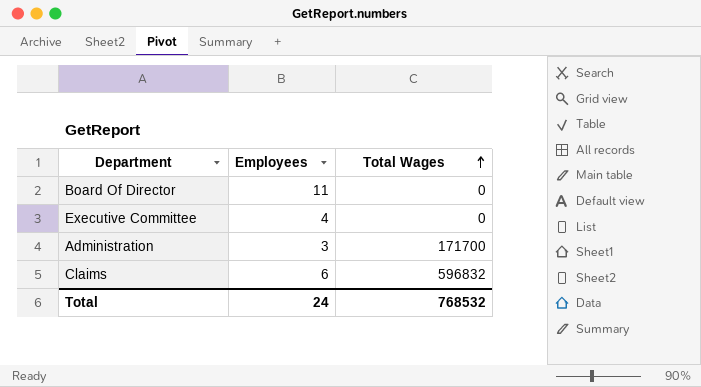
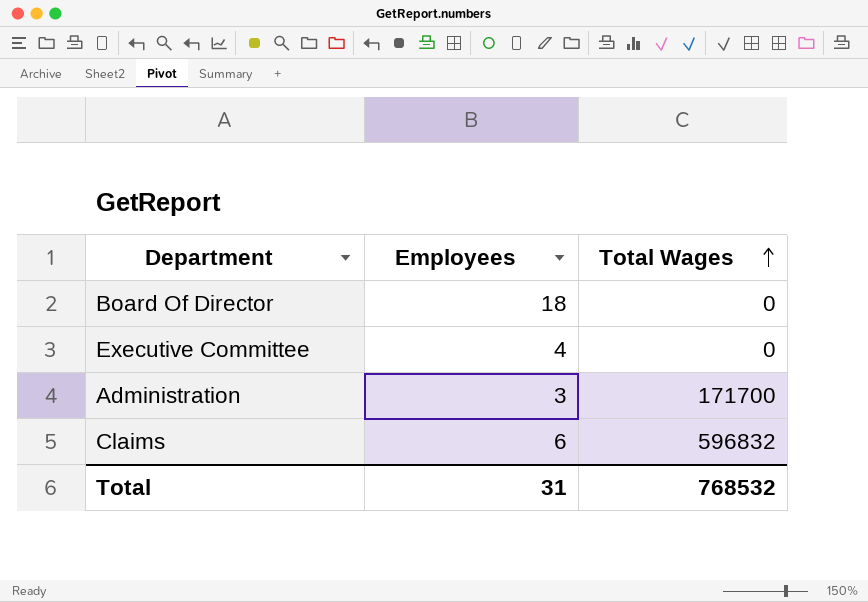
Board Of Director | Employees: 11 -> 18
Total | Employees: 24 -> 31

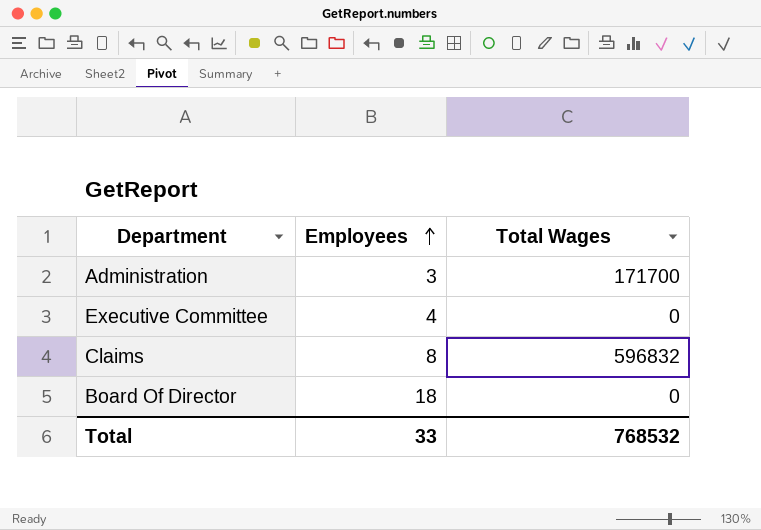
row order: Total Wages ascending -> Employees ascending
Claims | Employees: 6 -> 8
Total | Employees: 31 -> 33

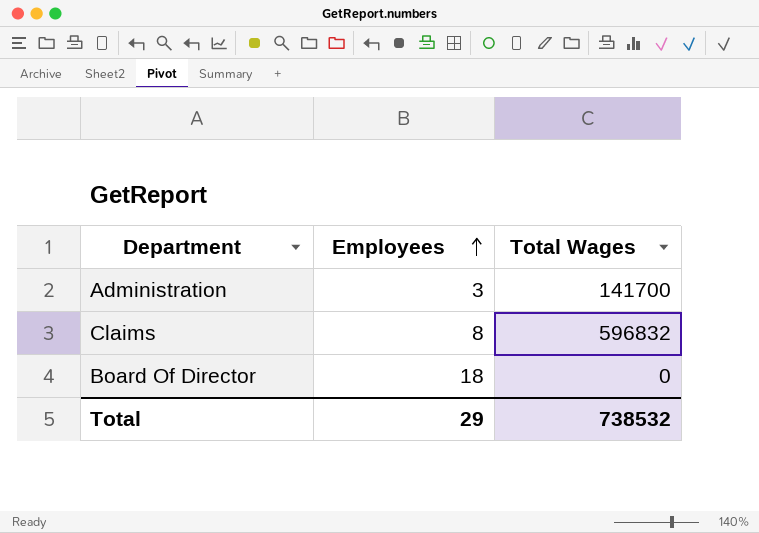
row Executive Committee: 4 | 0 -> none
Administration | Total Wages: 171700 -> 141700
Total | Employees: 33 -> 29
Total | Total Wages: 768532 -> 738532

